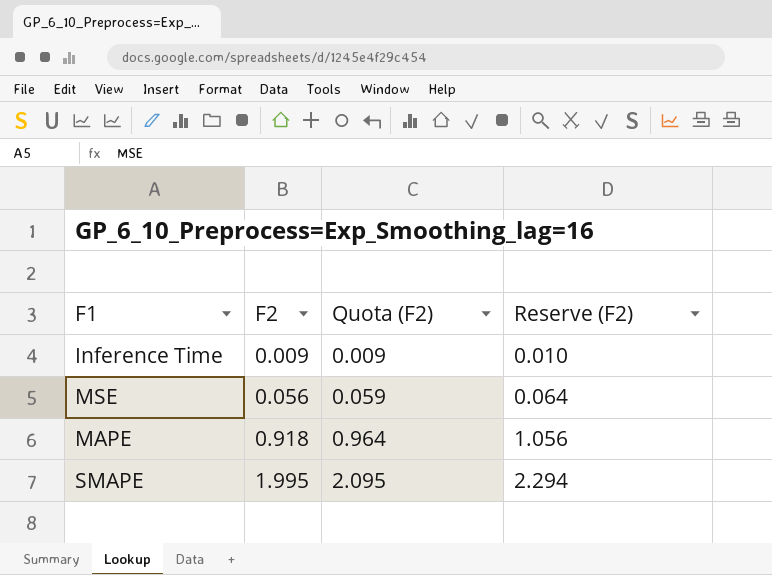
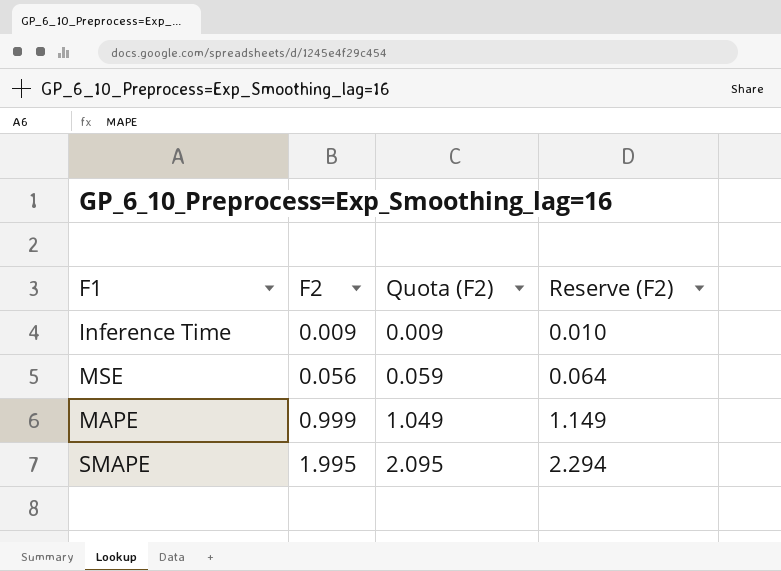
MAPE | F2: 0.918 -> 0.999
MAPE | Quota (F2): 0.964 -> 1.049
MAPE | Reserve (F2): 1.056 -> 1.149

